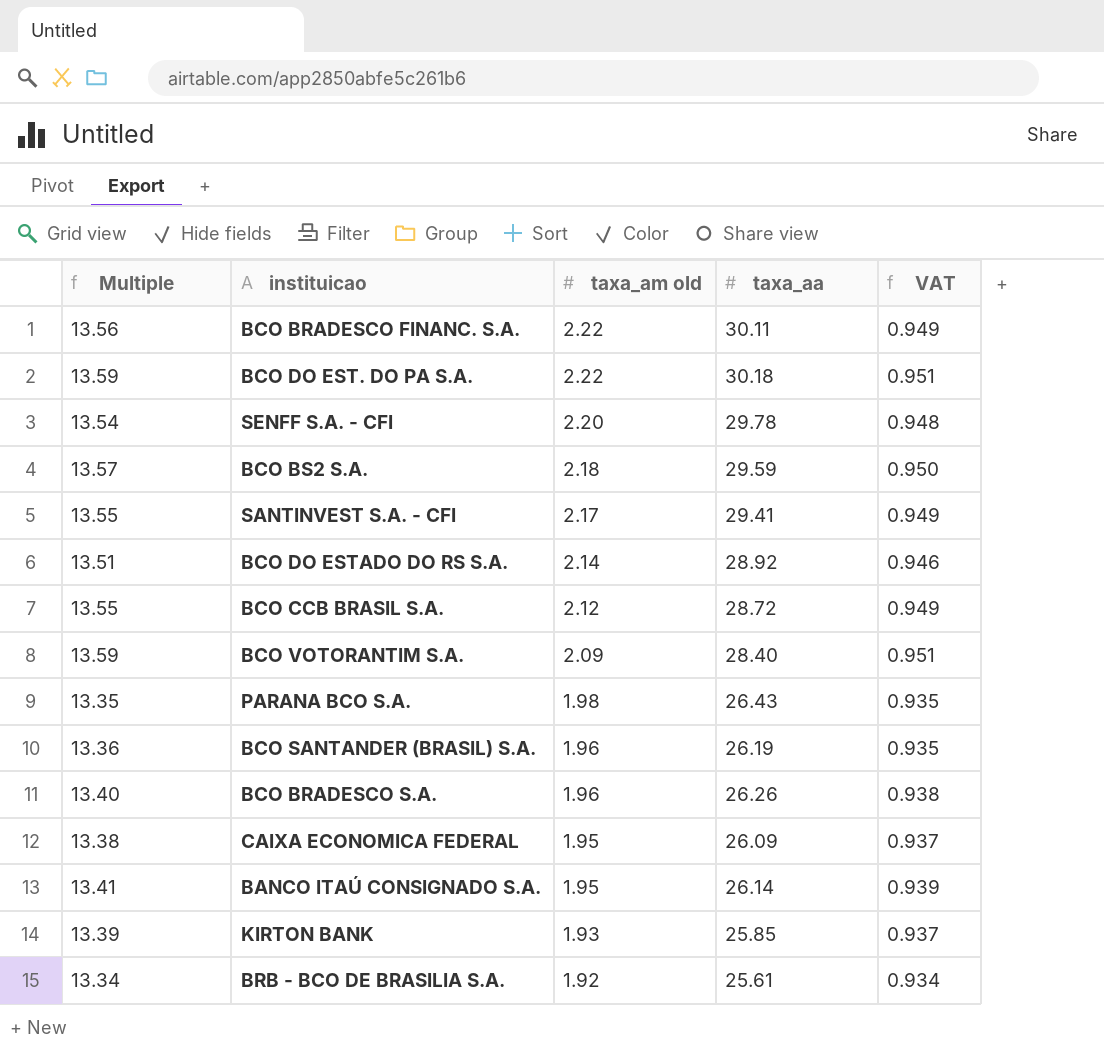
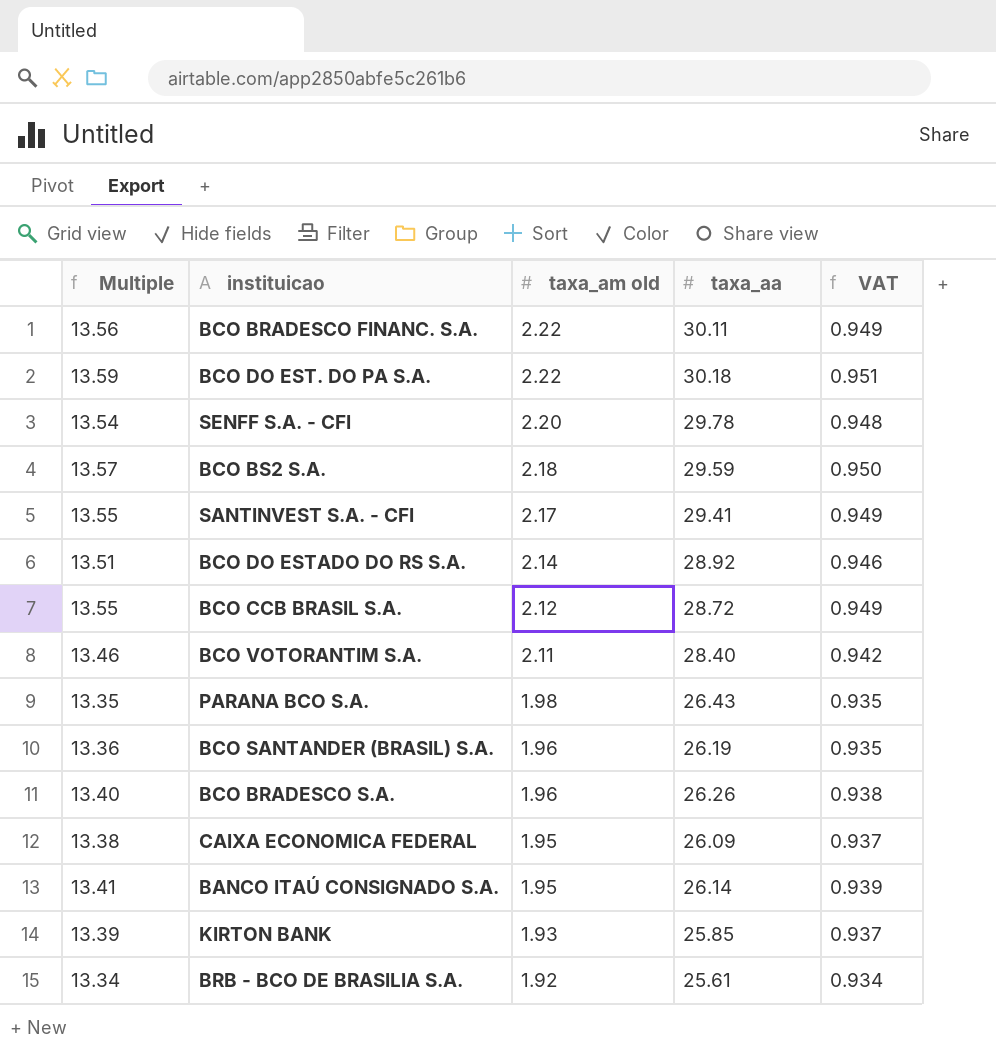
BCO VOTORANTIM S.A. | Multiple: 13.59 -> 13.46
BCO VOTORANTIM S.A. | taxa_am old: 2.09 -> 2.11
BCO VOTORANTIM S.A. | VAT: 0.951 -> 0.942

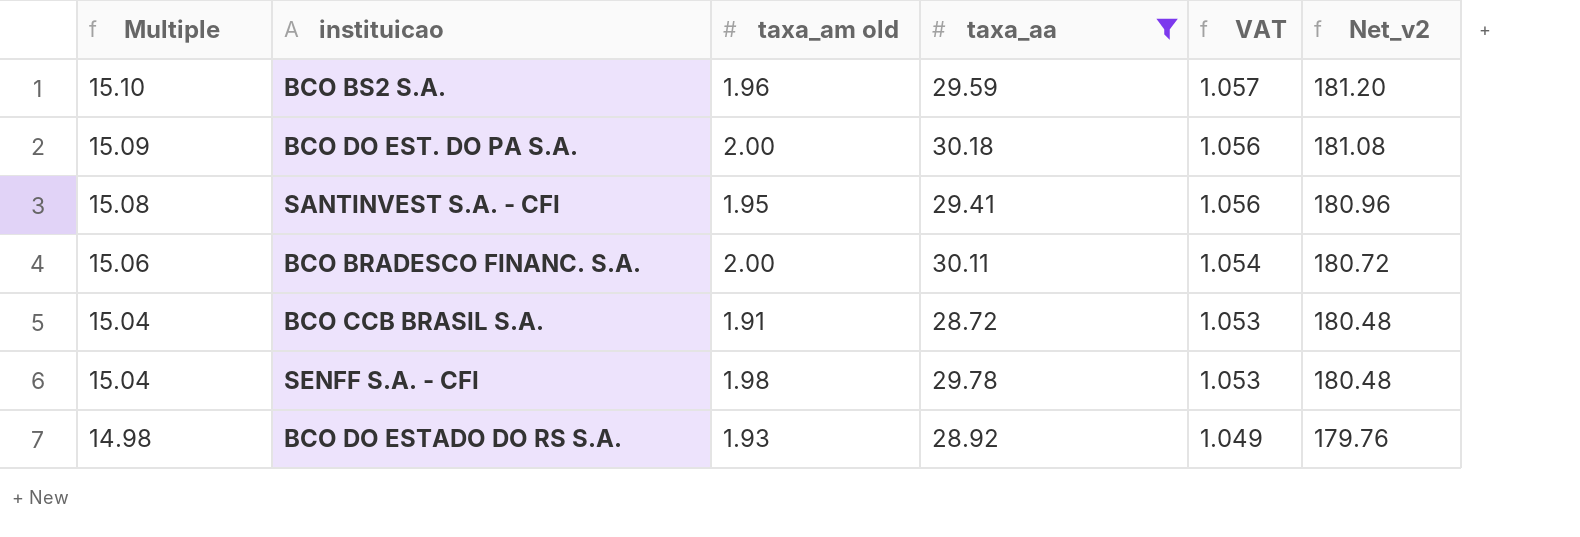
filter: none -> taxa_aa >= 28.72
row order: taxa_am old descending -> Multiple descending
column Net_v2 | formula: none -> [Multiple] * 12
BCO BS2 S.A. | Multiple: 13.57 -> 15.10
BCO BS2 S.A. | taxa_am old: 2.18 -> 1.96
BCO BS2 S.A. | VAT: 0.950 -> 1.057
BCO DO EST. DO PA S.A. | Multiple: 13.59 -> 15.09
BCO DO EST. DO PA S.A. | taxa_am old: 2.22 -> 2.00
BCO DO EST. DO PA S.A. | VAT: 0.951 -> 1.056
SANTINVEST S.A. - CFI | Multiple: 13.55 -> 15.08
SANTINVEST S.A. - CFI | taxa_am old: 2.17 -> 1.95
SANTINVEST S.A. - CFI | VAT: 0.949 -> 1.056
BCO BRADESCO FINANC. S.A. | Multiple: 13.56 -> 15.06
BCO BRADESCO FINANC. S.A. | taxa_am old: 2.22 -> 2.00
BCO BRADESCO FINANC. S.A. | VAT: 0.949 -> 1.054
BCO CCB BRASIL S.A. | Multiple: 13.55 -> 15.04
BCO CCB BRASIL S.A. | taxa_am old: 2.12 -> 1.91
BCO CCB BRASIL S.A. | VAT: 0.949 -> 1.053
SENFF S.A. - CFI | Multiple: 13.54 -> 15.04
SENFF S.A. - CFI | taxa_am old: 2.20 -> 1.98
SENFF S.A. - CFI | VAT: 0.948 -> 1.053
BCO DO ESTADO DO RS S.A. | Multiple: 13.51 -> 14.98
BCO DO ESTADO DO RS S.A. | taxa_am old: 2.14 -> 1.93
BCO DO ESTADO DO RS S.A. | VAT: 0.946 -> 1.049

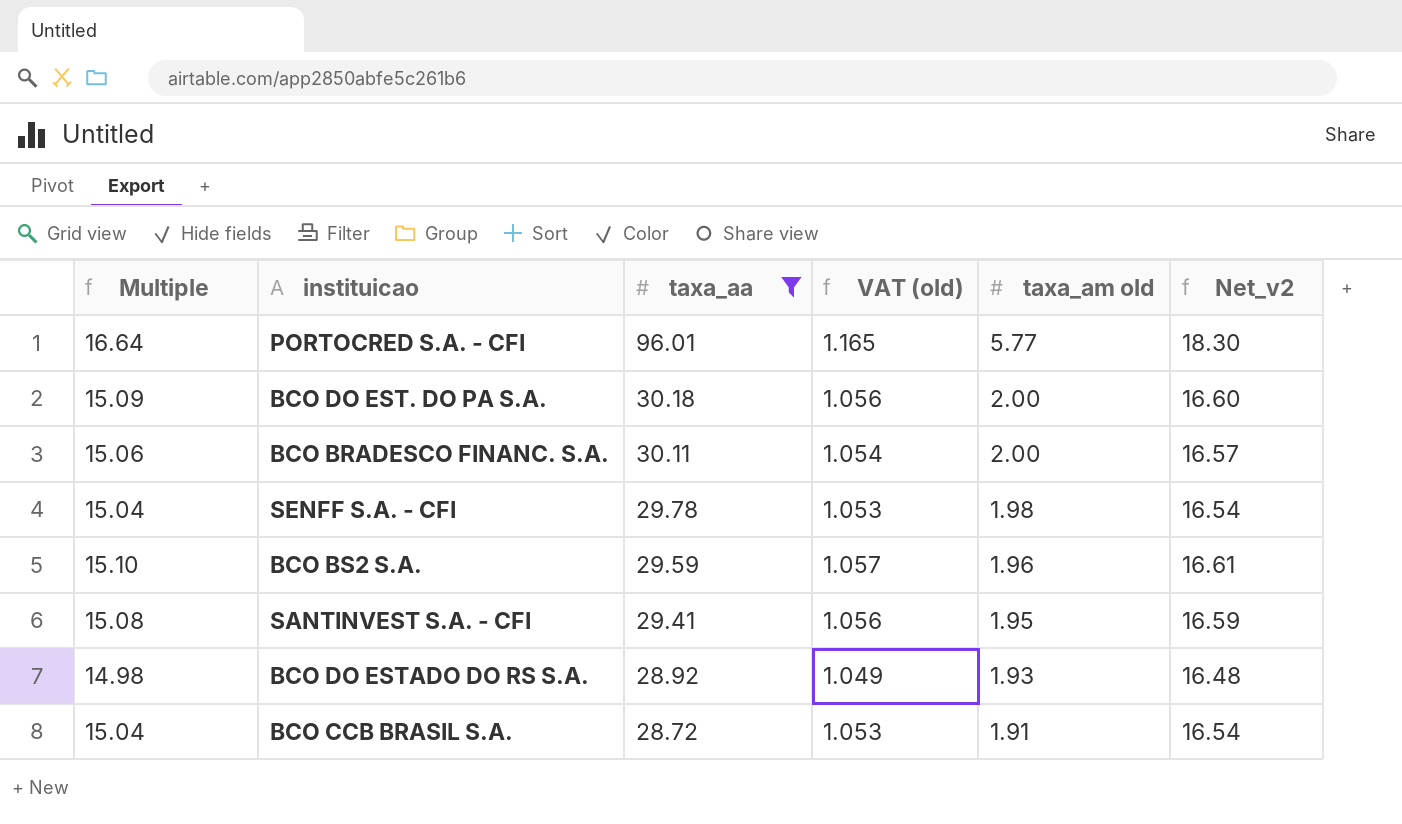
row order: Multiple descending -> taxa_aa descending
column name: VAT -> VAT (old)
column taxa_am old | position: 3 -> 5
column Net_v2 | formula: [Multiple] * 12 -> [Multiple] * 1.1
row PORTOCRED S.A. - CFI: none -> 16.64 | 96.01 | 1.165 | 5.77 | 18.30

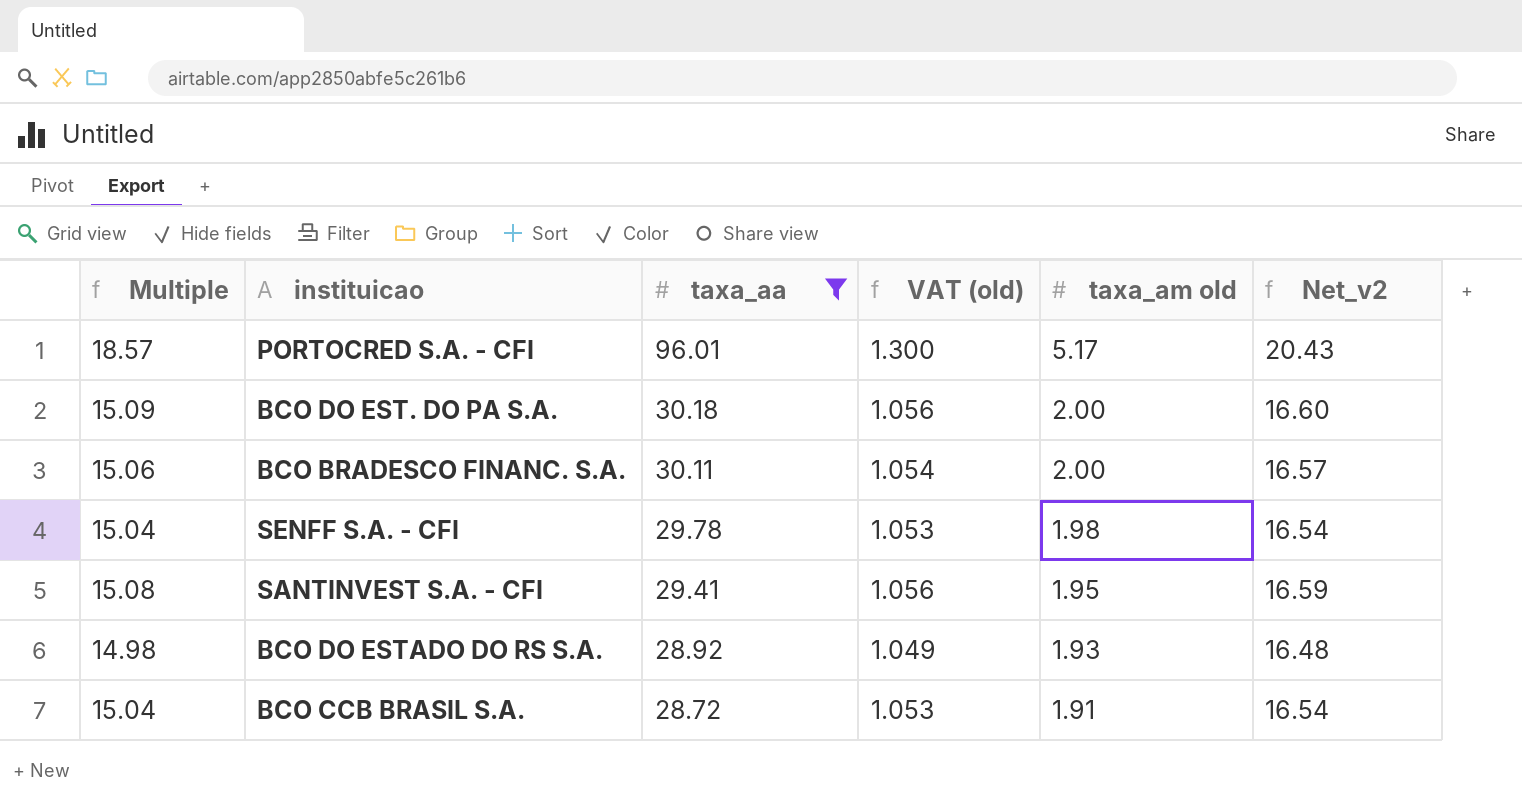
row BCO BS2 S.A.: 15.10 | 29.59 | 1.057 | 1.96 | 16.61 -> none
PORTOCRED S.A. - CFI | Multiple: 16.64 -> 18.57
PORTOCRED S.A. - CFI | VAT (old): 1.165 -> 1.300
PORTOCRED S.A. - CFI | taxa_am old: 5.77 -> 5.17
PORTOCRED S.A. - CFI | Net_v2: 18.30 -> 20.43

